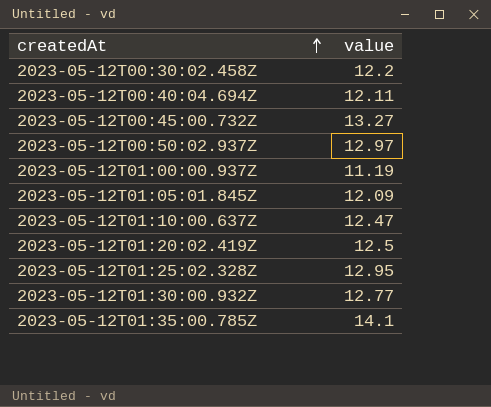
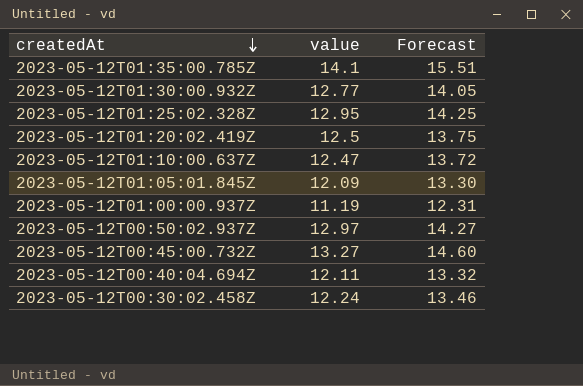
row order: createdAt ascending -> createdAt descending
column Forecast | formula: none -> [value] * 1.1
2023-05-12T00:30:02.458Z | value: 12.2 -> 12.24

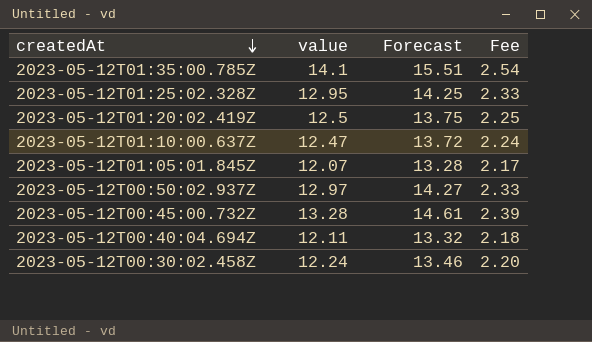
column Fee | formula: none -> [value] * 0.18
row 2023-05-12T01:30:00.932Z: 12.77 | 14.05 -> none
row 2023-05-12T01:00:00.937Z: 11.19 | 12.31 -> none
2023-05-12T01:05:01.845Z | value: 12.09 -> 12.07
2023-05-12T01:05:01.845Z | Forecast: 13.30 -> 13.28
2023-05-12T00:45:00.732Z | value: 13.27 -> 13.28
2023-05-12T00:45:00.732Z | Forecast: 14.60 -> 14.61

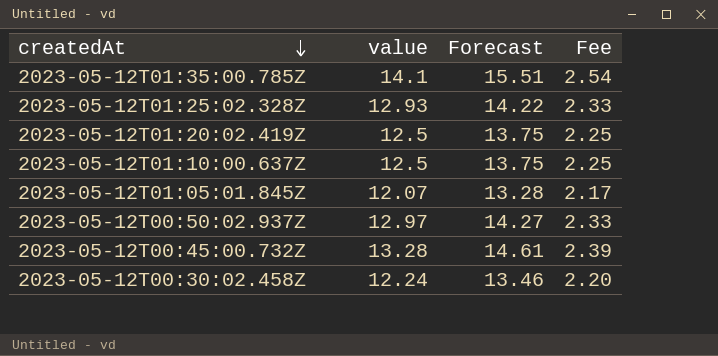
row 2023-05-12T00:40:04.694Z: 12.11 | 13.32 | 2.18 -> none
2023-05-12T01:25:02.328Z | value: 12.95 -> 12.93
2023-05-12T01:25:02.328Z | Forecast: 14.25 -> 14.22
2023-05-12T01:10:00.637Z | value: 12.47 -> 12.5
2023-05-12T01:10:00.637Z | Forecast: 13.72 -> 13.75
2023-05-12T01:10:00.637Z | Fee: 2.24 -> 2.25

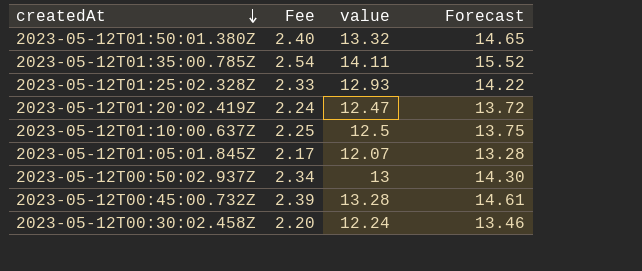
column Fee | position: 4 -> 2
row 2023-05-12T01:50:01.380Z: none -> 2.40 | 13.32 | 14.65
2023-05-12T01:35:00.785Z | value: 14.1 -> 14.11
2023-05-12T01:35:00.785Z | Forecast: 15.51 -> 15.52
2023-05-12T01:20:02.419Z | Fee: 2.25 -> 2.24
2023-05-12T01:20:02.419Z | value: 12.5 -> 12.47
2023-05-12T01:20:02.419Z | Forecast: 13.75 -> 13.72
2023-05-12T00:50:02.937Z | Fee: 2.33 -> 2.34
2023-05-12T00:50:02.937Z | value: 12.97 -> 13
2023-05-12T00:50:02.937Z | Forecast: 14.27 -> 14.30

